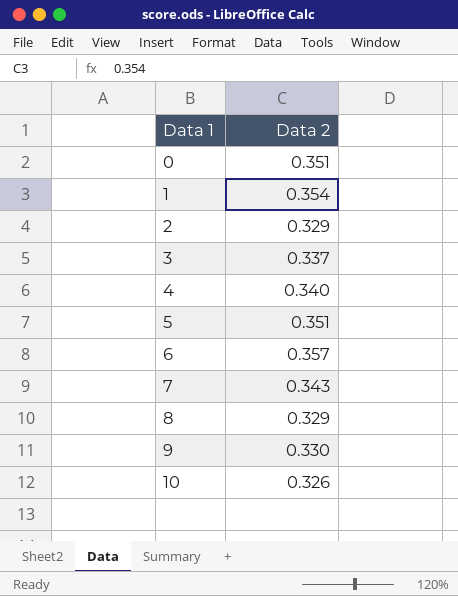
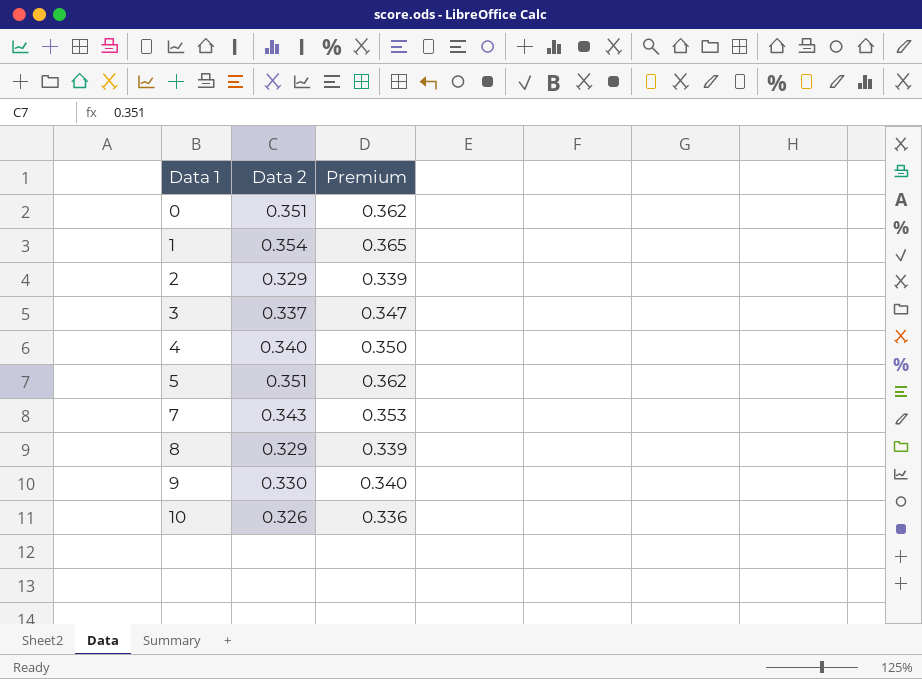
column Premium | formula: none -> [Data 2] * 1.03
row 6: 0.357 -> none

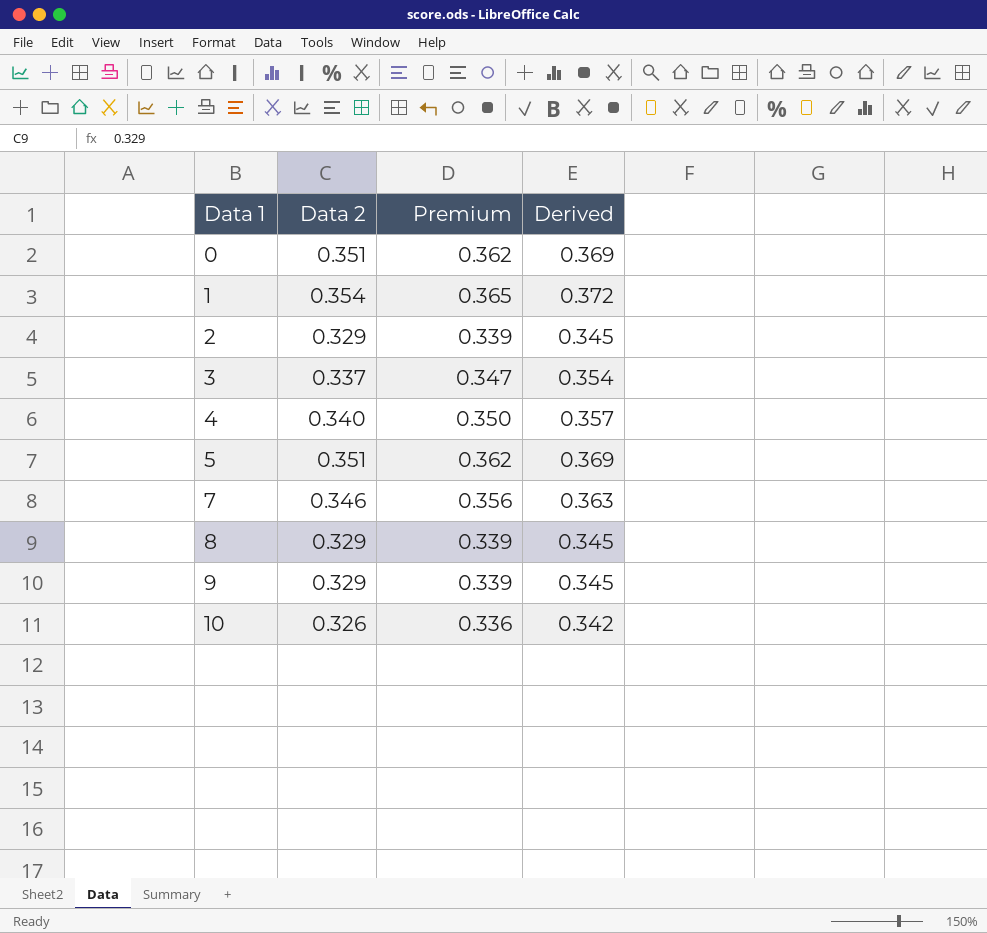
column Derived | formula: none -> [Data 2] * 1.05
7 | Data 2: 0.343 -> 0.346
7 | Premium: 0.353 -> 0.356
9 | Data 2: 0.330 -> 0.329
9 | Premium: 0.340 -> 0.339

